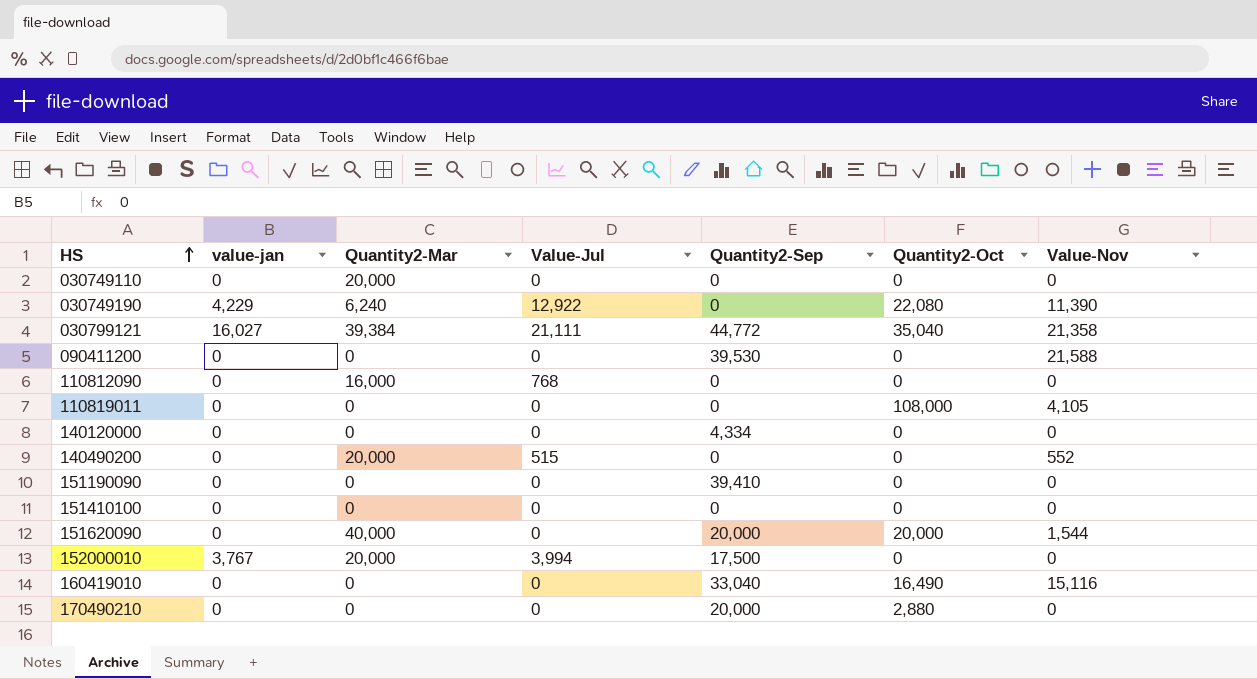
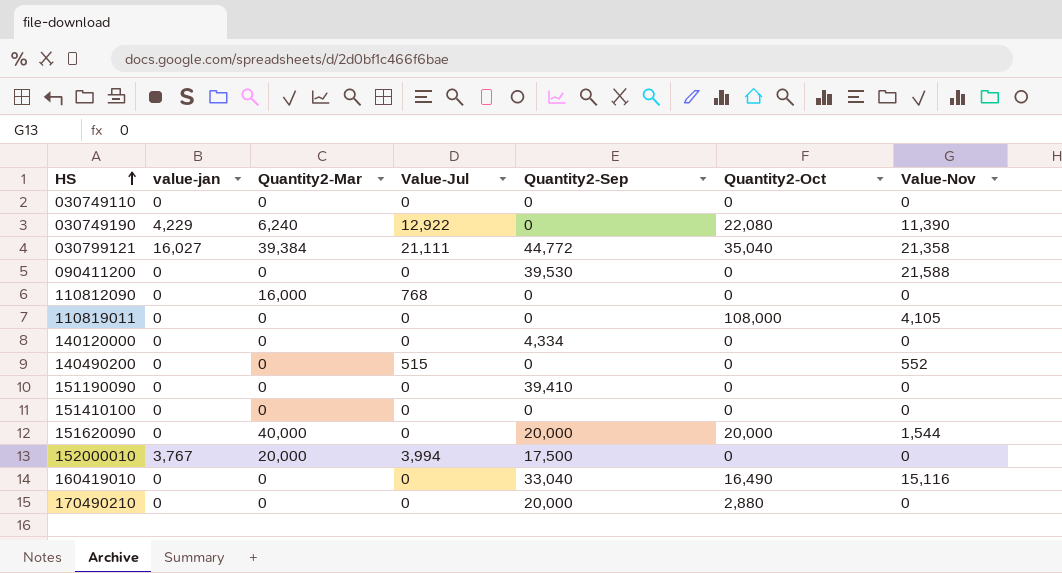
030749110 | Quantity2-Mar: 20,000 -> 0
140490200 | Quantity2-Mar: 20,000 -> 0

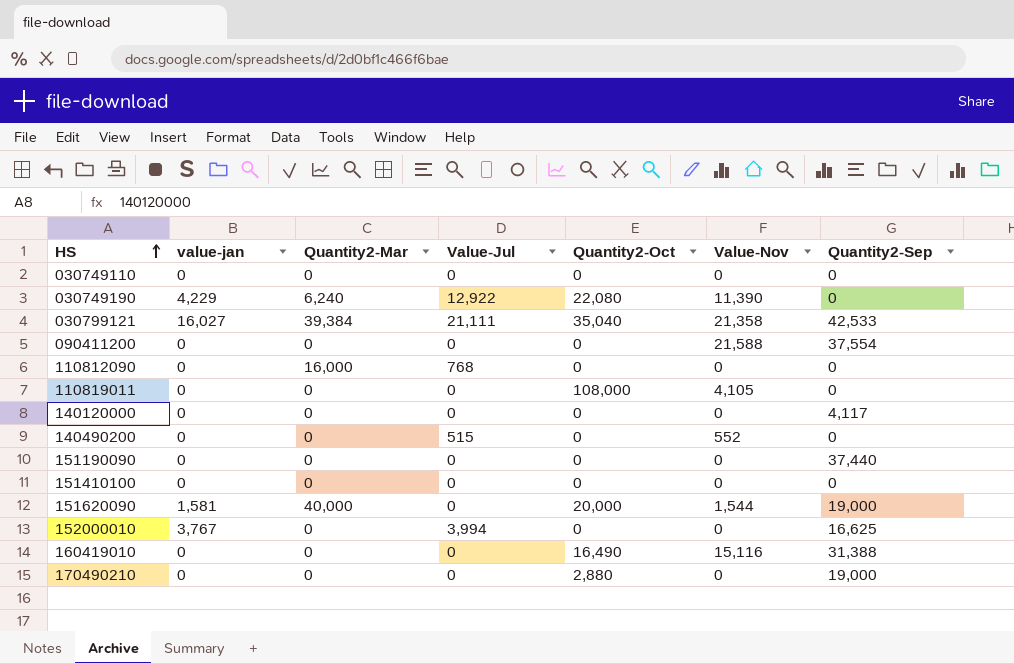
column Quantity2-Sep | position: 5 -> 7
030799121 | Quantity2-Sep: 44,772 -> 42,533
090411200 | Quantity2-Sep: 39,530 -> 37,554
140120000 | Quantity2-Sep: 4,334 -> 4,117
151190090 | Quantity2-Sep: 39,410 -> 37,440
151620090 | value-jan: 0 -> 1,581
151620090 | Quantity2-Sep: 20,000 -> 19,000
152000010 | Quantity2-Mar: 20,000 -> 0
152000010 | Quantity2-Sep: 17,500 -> 16,625
160419010 | Quantity2-Sep: 33,040 -> 31,388
170490210 | Quantity2-Sep: 20,000 -> 19,000

